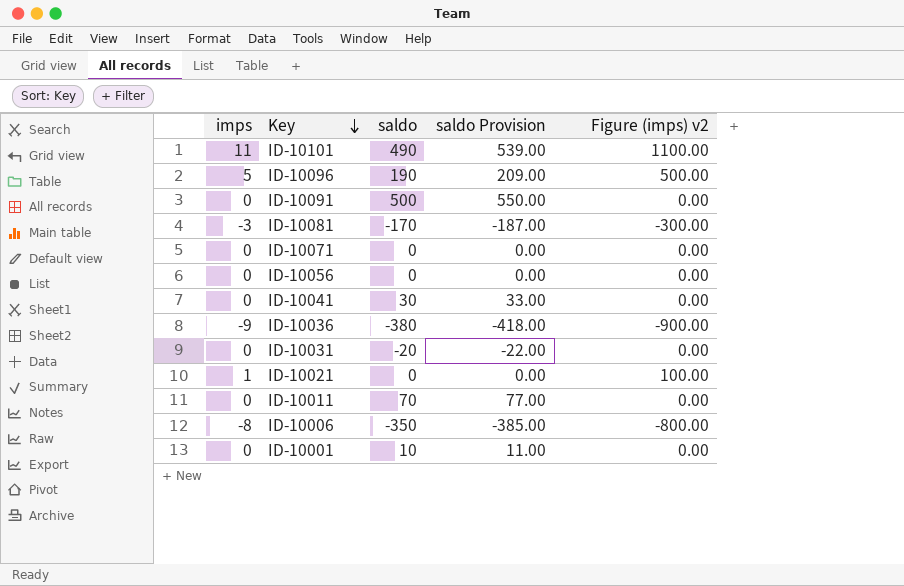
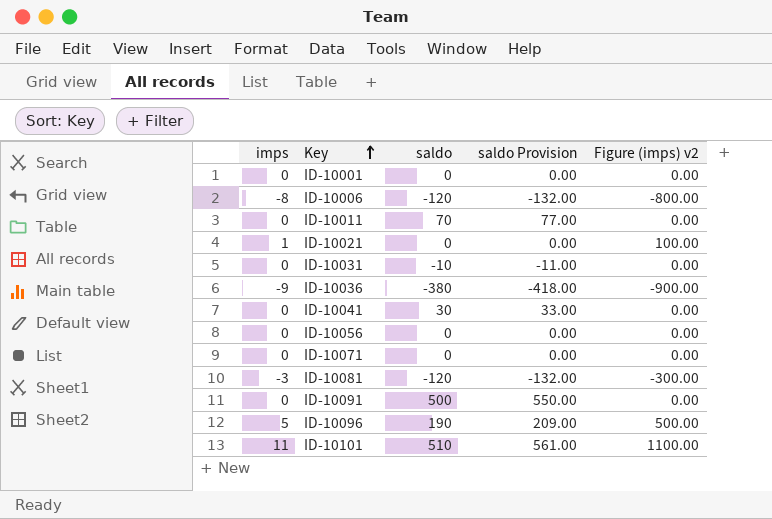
row order: Key descending -> Key ascending
ID-10001 | saldo: 10 -> 0
ID-10001 | saldo Provision: 11.00 -> 0.00
ID-10006 | saldo: -350 -> -120
ID-10006 | saldo Provision: -385.00 -> -132.00
ID-10031 | saldo: -20 -> -10
ID-10031 | saldo Provision: -22.00 -> -11.00
ID-10081 | saldo: -170 -> -120
ID-10081 | saldo Provision: -187.00 -> -132.00
ID-10101 | saldo: 490 -> 510
ID-10101 | saldo Provision: 539.00 -> 561.00

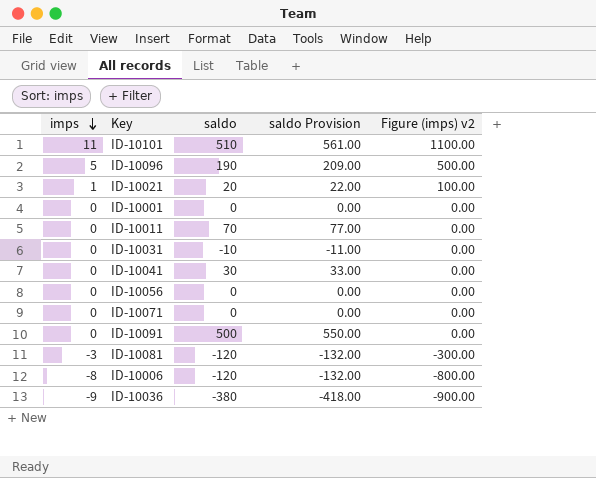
row order: Key ascending -> imps descending
ID-10021 | saldo: 0 -> 20
ID-10021 | saldo Provision: 0.00 -> 22.00

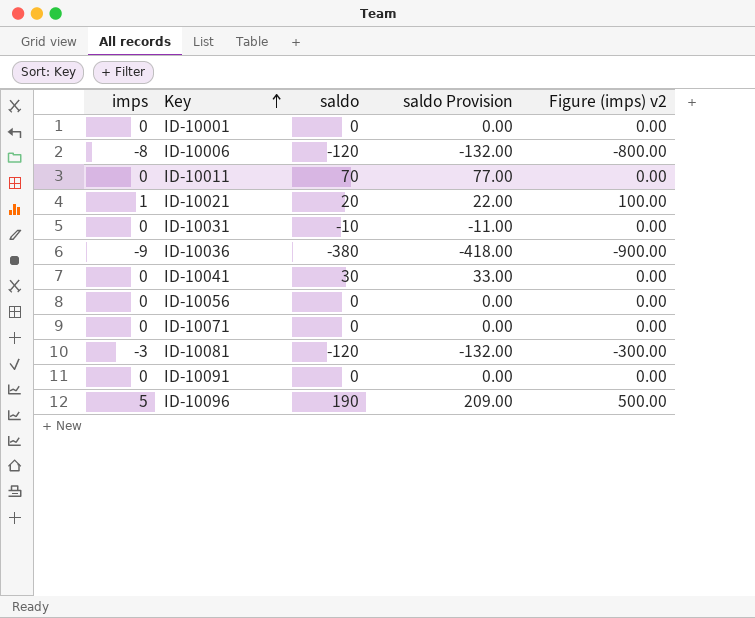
row order: imps descending -> Key ascending
row ID-10101: 11 | 510 | 561.00 | 1100.00 -> none
ID-10091 | saldo: 500 -> 0
ID-10091 | saldo Provision: 550.00 -> 0.00

